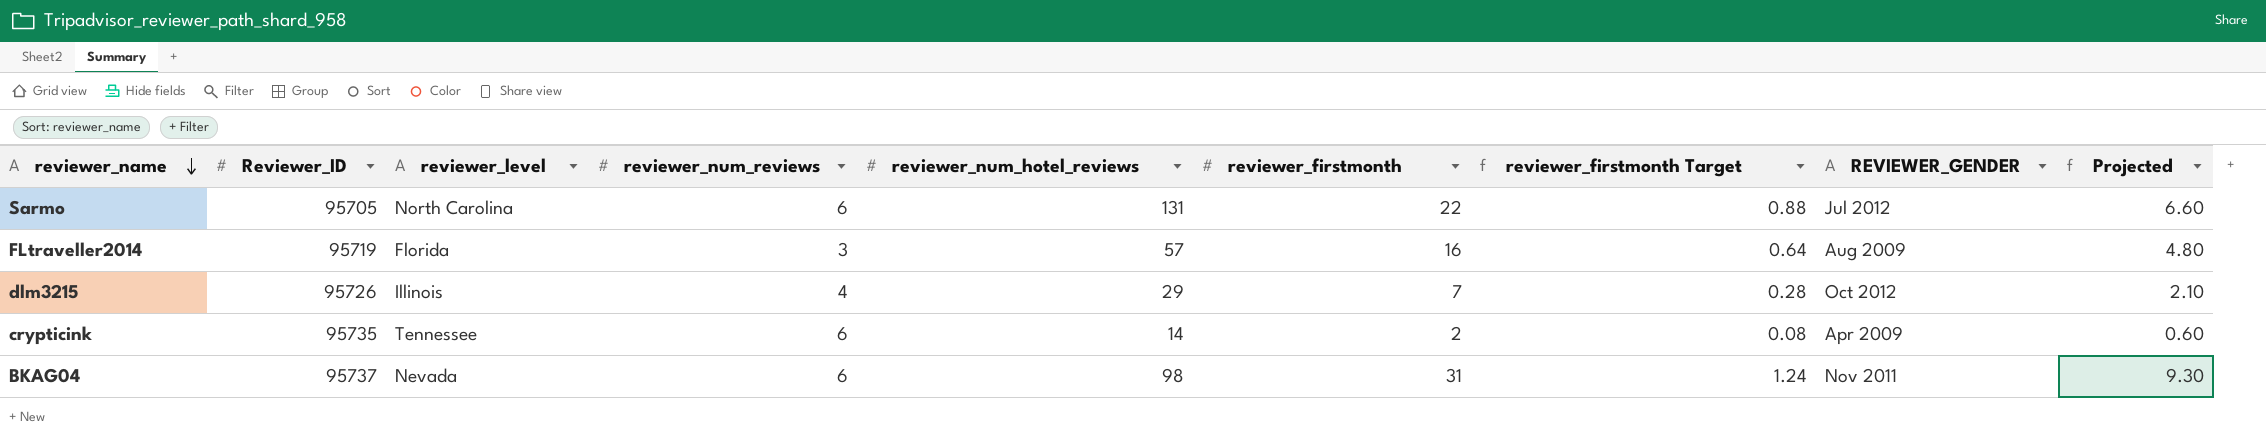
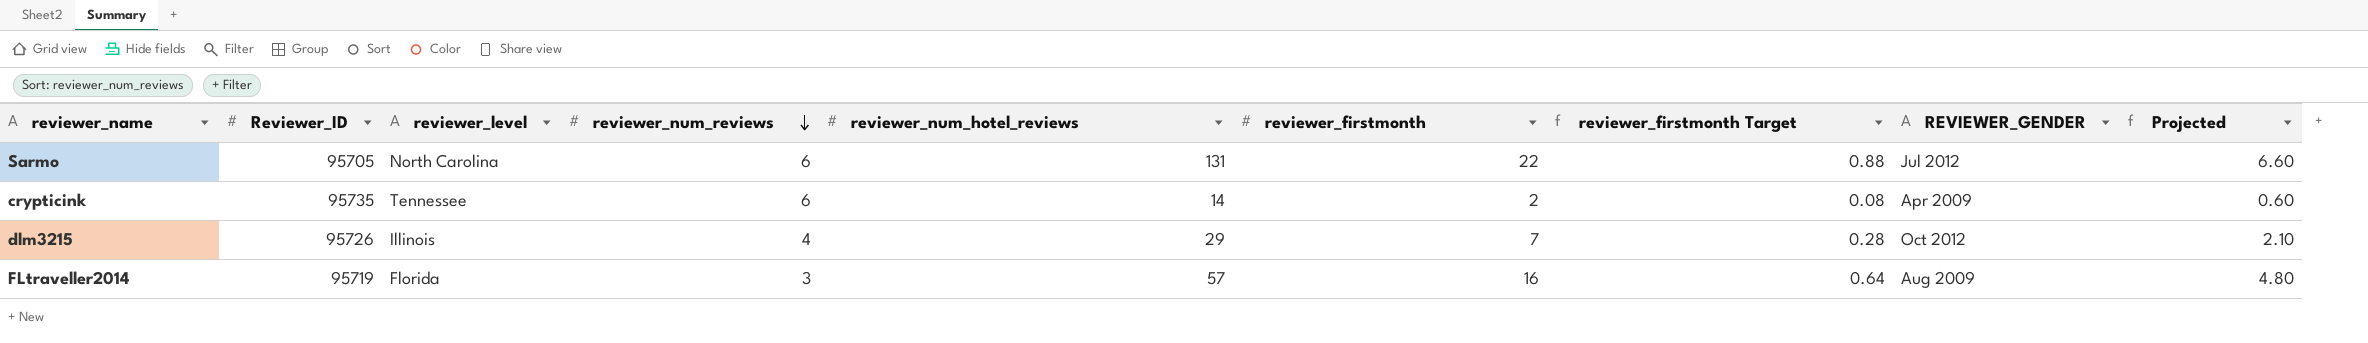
row order: reviewer_name descending -> reviewer_num_reviews descending
row BKAG04: 95737 | Nevada | 6 | 98 | 31 | 1.24 | Nov 2011 | 9.30 -> none

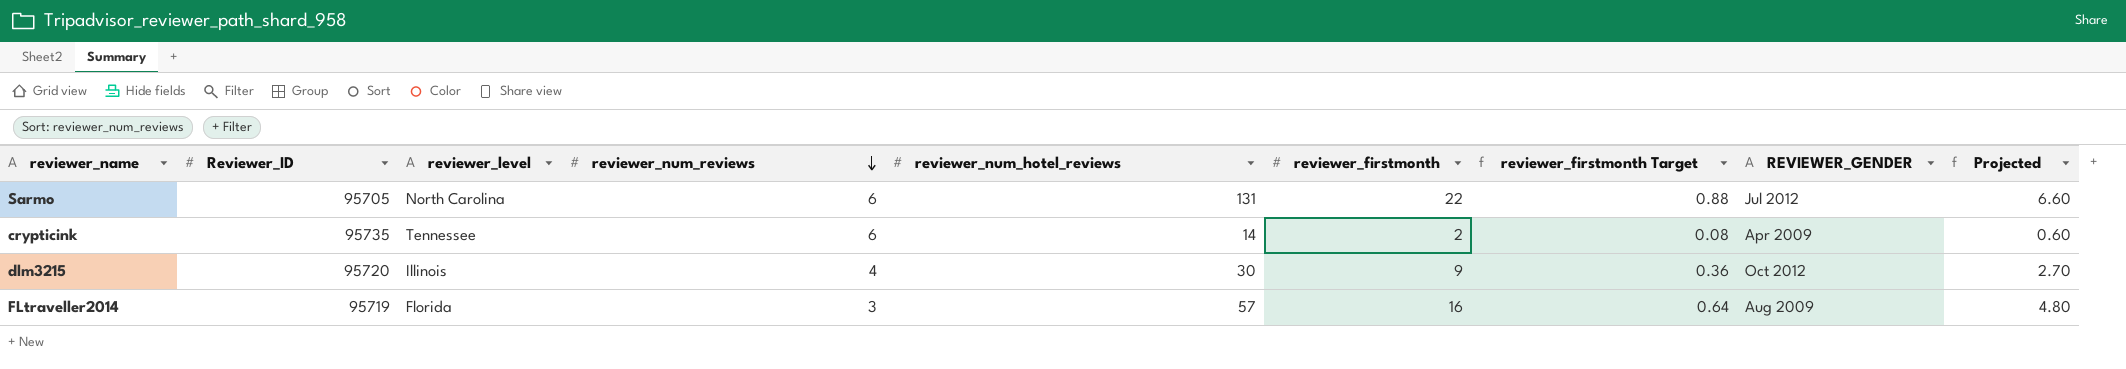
dlm3215 | Reviewer_ID: 95726 -> 95720
dlm3215 | reviewer_num_hotel_reviews: 29 -> 30
dlm3215 | reviewer_firstmonth: 7 -> 9
dlm3215 | reviewer_firstmonth Target: 0.28 -> 0.36
dlm3215 | Projected: 2.10 -> 2.70

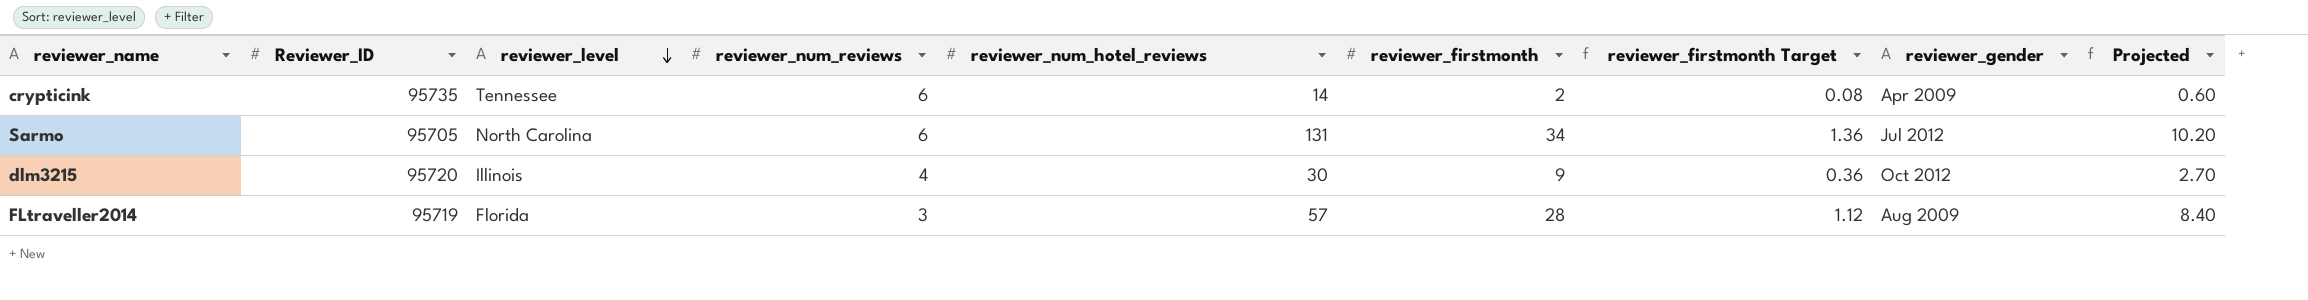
row order: reviewer_num_reviews descending -> reviewer_level descending
column name: REVIEWER_GENDER -> reviewer_gender
Sarmo | reviewer_firstmonth: 22 -> 34
Sarmo | reviewer_firstmonth Target: 0.88 -> 1.36
Sarmo | Projected: 6.60 -> 10.20
FLtraveller2014 | reviewer_firstmonth: 16 -> 28
FLtraveller2014 | reviewer_firstmonth Target: 0.64 -> 1.12
FLtraveller2014 | Projected: 4.80 -> 8.40

